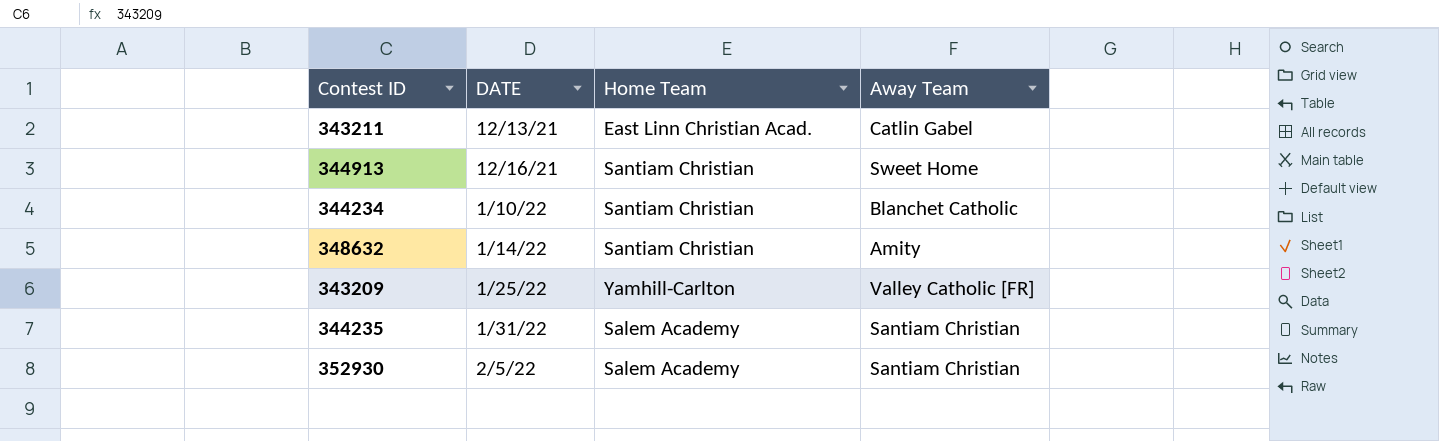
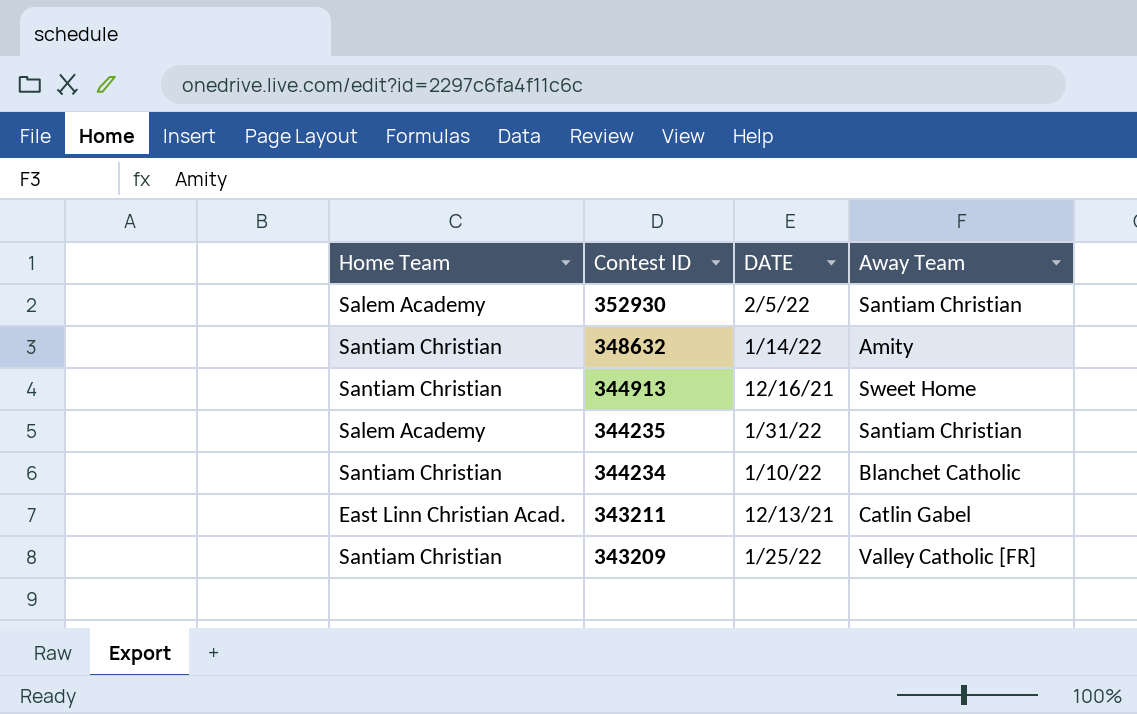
row order: DATE ascending -> Contest ID descending
column Home Team | position: 3 -> 1
343209 | Home Team: Yamhill-Carlton -> Santiam Christian

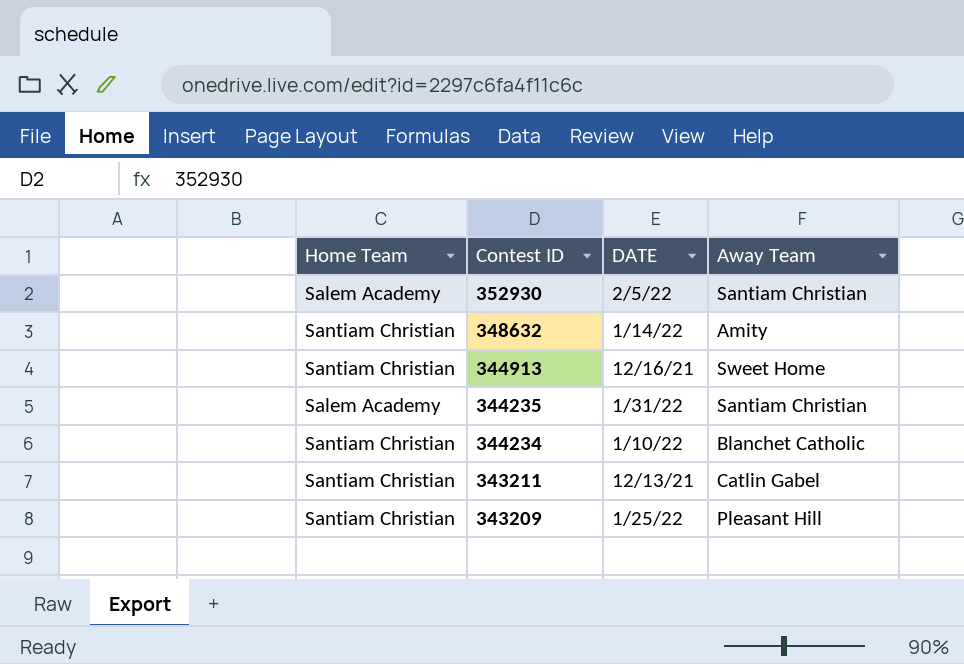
343211 | Home Team: East Linn Christian Acad. -> Santiam Christian
343209 | Away Team: Valley Catholic [FR] -> Pleasant Hill

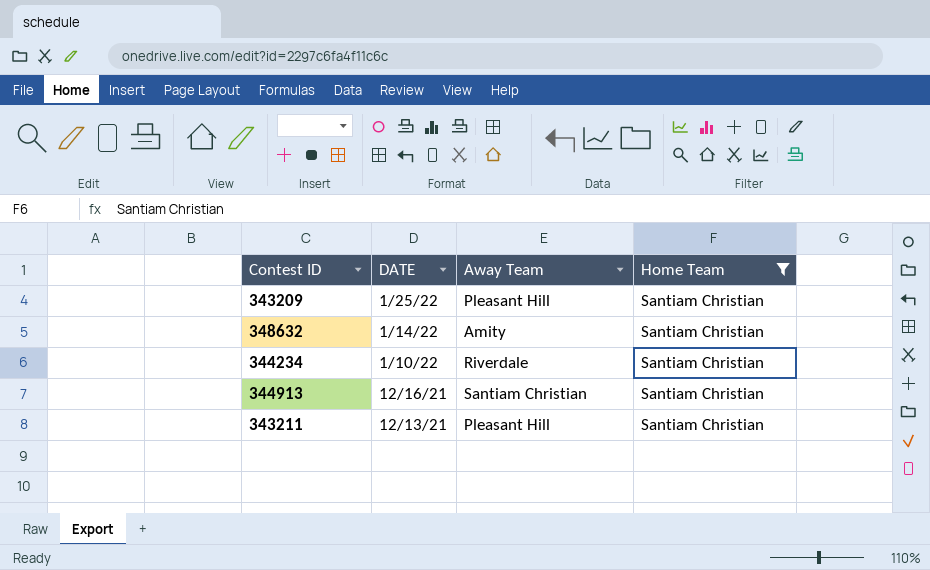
filter: none -> Home Team = Santiam Christian
row order: Contest ID descending -> DATE descending
column Home Team | position: 1 -> 4
344234 | Away Team: Blanchet Catholic -> Riverdale
344913 | Away Team: Sweet Home -> Santiam Christian
343211 | Away Team: Catlin Gabel -> Pleasant Hill

